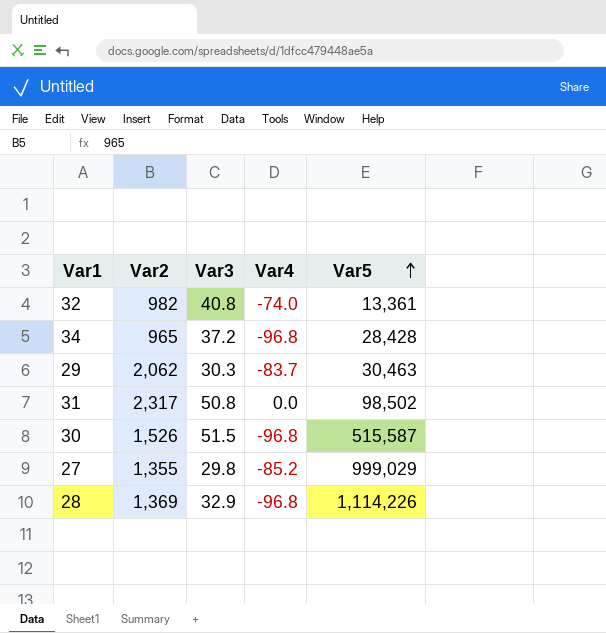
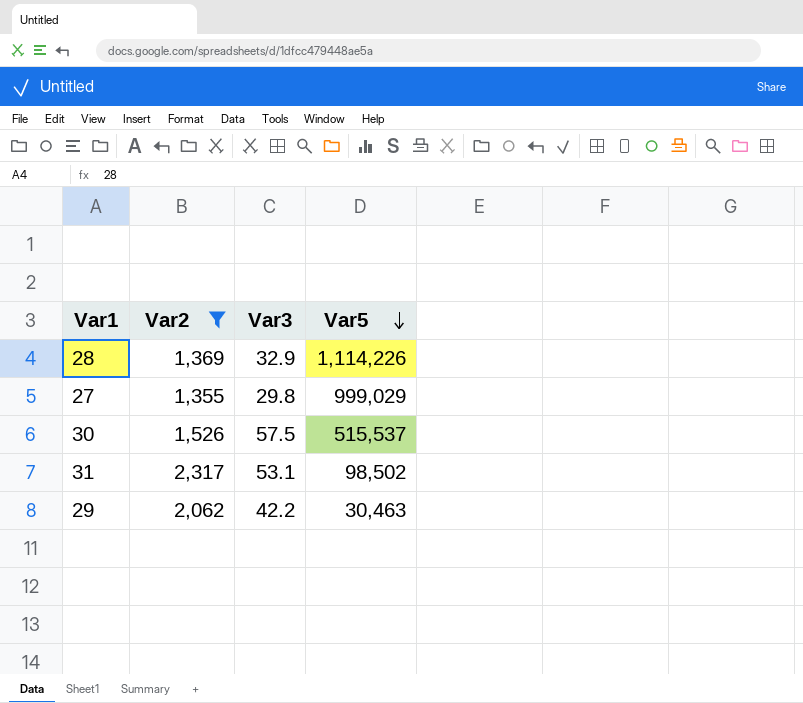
filter: none -> Var2 >= 1,355
row order: Var5 ascending -> Var5 descending
column Var4 | position: 4 -> none
30 | Var3: 51.5 -> 57.5
30 | Var5: 515,587 -> 515,537
31 | Var3: 50.8 -> 53.1
29 | Var3: 30.3 -> 42.2

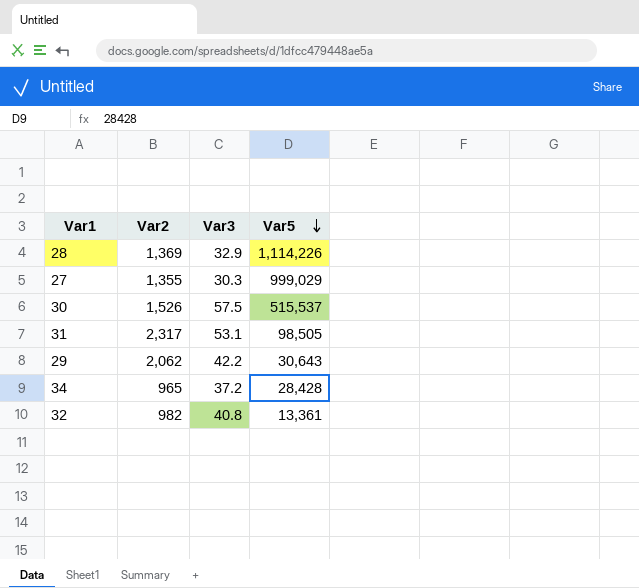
filter: Var2 >= 1,355 -> none
27 | Var3: 29.8 -> 30.3
31 | Var5: 98,502 -> 98,505
29 | Var5: 30,463 -> 30,643

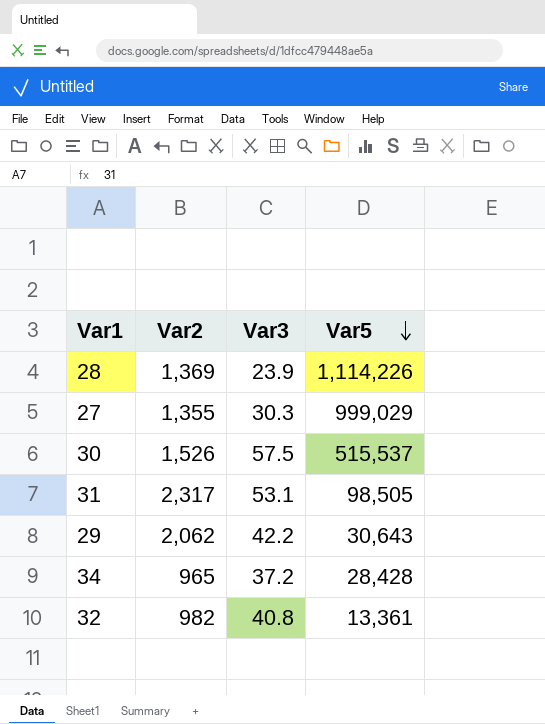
28 | Var3: 32.9 -> 23.9

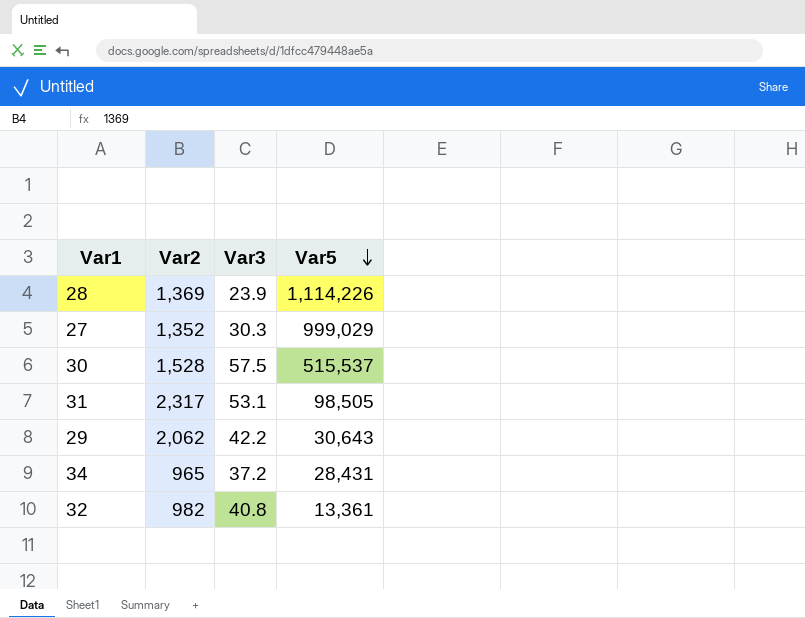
27 | Var2: 1,355 -> 1,352
30 | Var2: 1,526 -> 1,528
34 | Var5: 28,428 -> 28,431

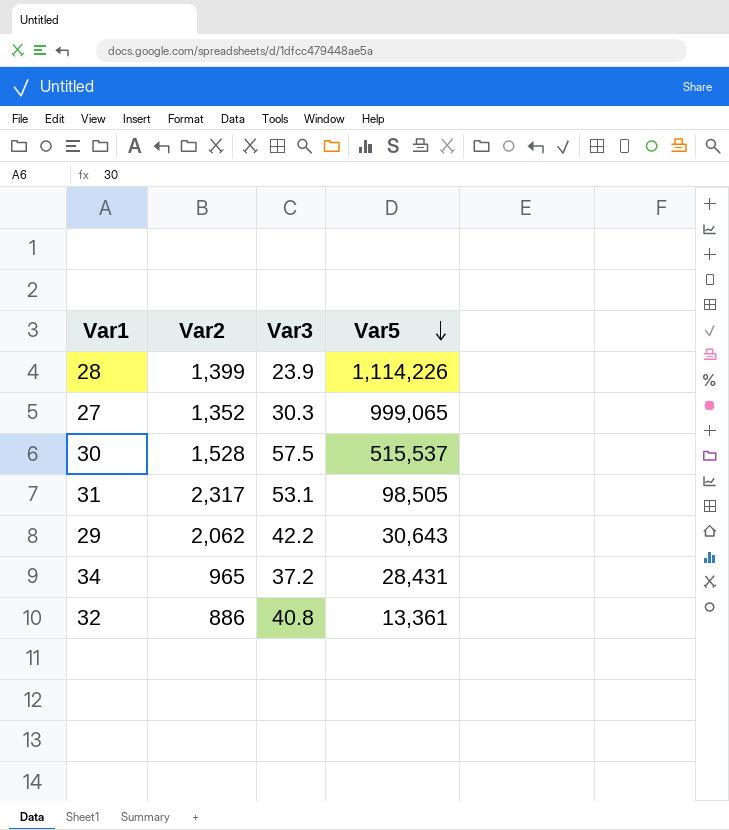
28 | Var2: 1,369 -> 1,399
27 | Var5: 999,029 -> 999,065
32 | Var2: 982 -> 886

